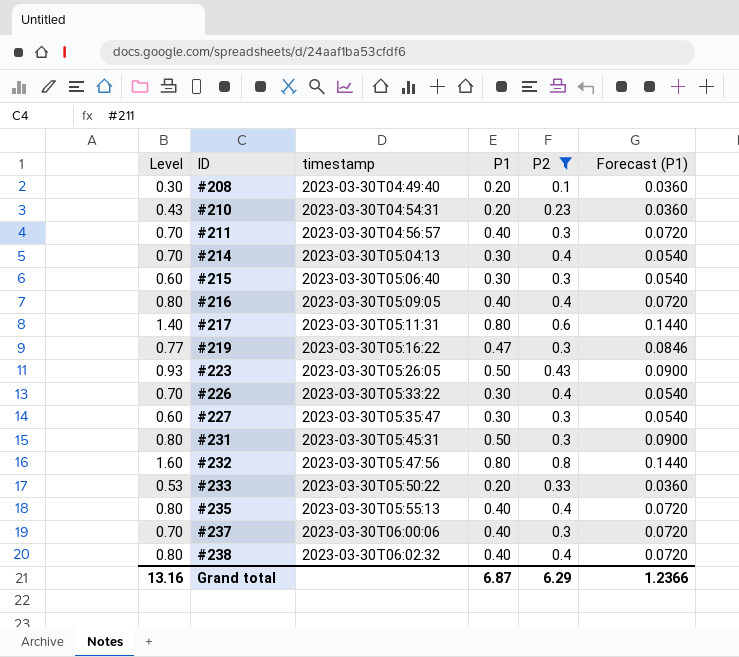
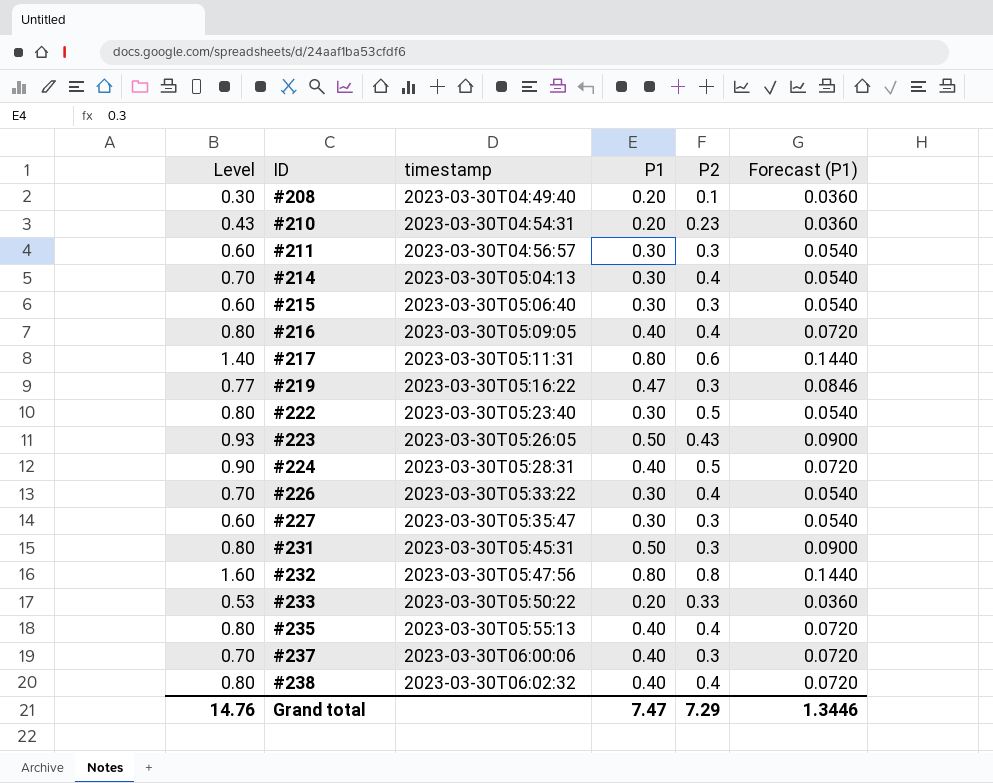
filter: P2 != 0.5 -> none
#211 | Level: 0.70 -> 0.60
#211 | P1: 0.40 -> 0.30
#211 | Forecast (P1): 0.0720 -> 0.0540
Grand total | Level: 13.16 -> 14.76
Grand total | P1: 6.87 -> 7.47
Grand total | P2: 6.29 -> 7.29
Grand total | Forecast (P1): 1.2366 -> 1.3446

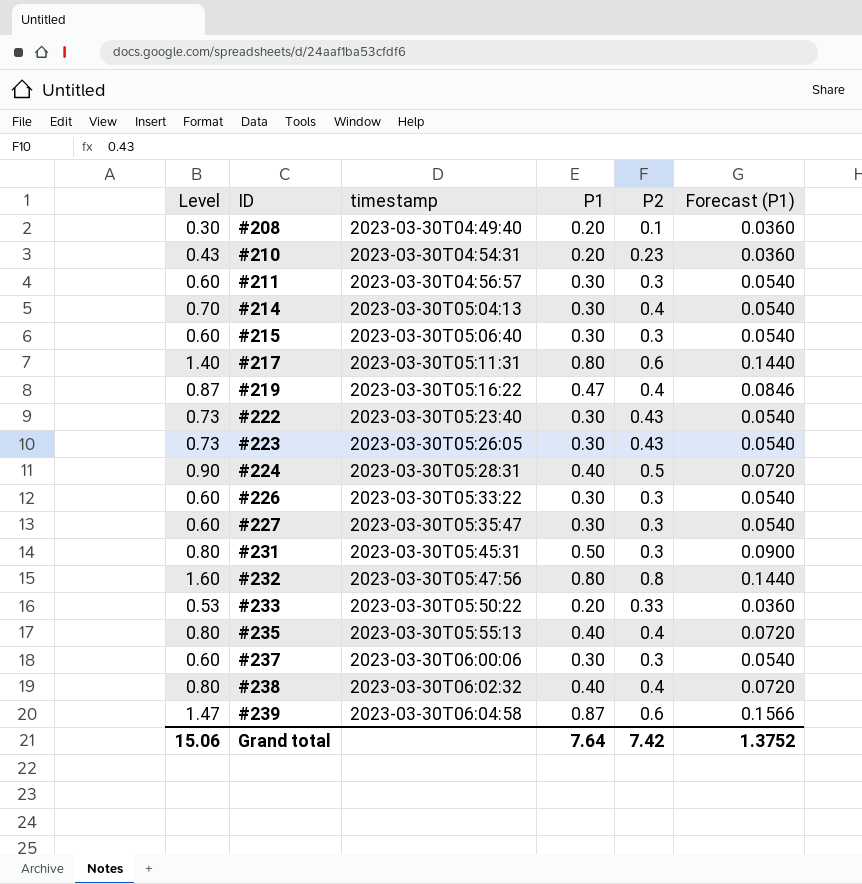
row #216: 0.80 | 2023-03-30T05:09:05 | 0.40 | 0.4 | 0.0720 -> none
#219 | Level: 0.77 -> 0.87
#219 | P2: 0.3 -> 0.4
#222 | Level: 0.80 -> 0.73
#222 | P2: 0.5 -> 0.43
#223 | Level: 0.93 -> 0.73
#223 | P1: 0.50 -> 0.30
#223 | Forecast (P1): 0.0900 -> 0.0540
#226 | Level: 0.70 -> 0.60
#226 | P2: 0.4 -> 0.3
#237 | Level: 0.70 -> 0.60
#237 | P1: 0.40 -> 0.30
#237 | Forecast (P1): 0.0720 -> 0.0540
row #239: none -> 1.47 | 2023-03-30T06:04:58 | 0.87 | 0.6 | 0.1566
Grand total | Level: 14.76 -> 15.06
Grand total | P1: 7.47 -> 7.64
Grand total | P2: 7.29 -> 7.42
Grand total | Forecast (P1): 1.3446 -> 1.3752

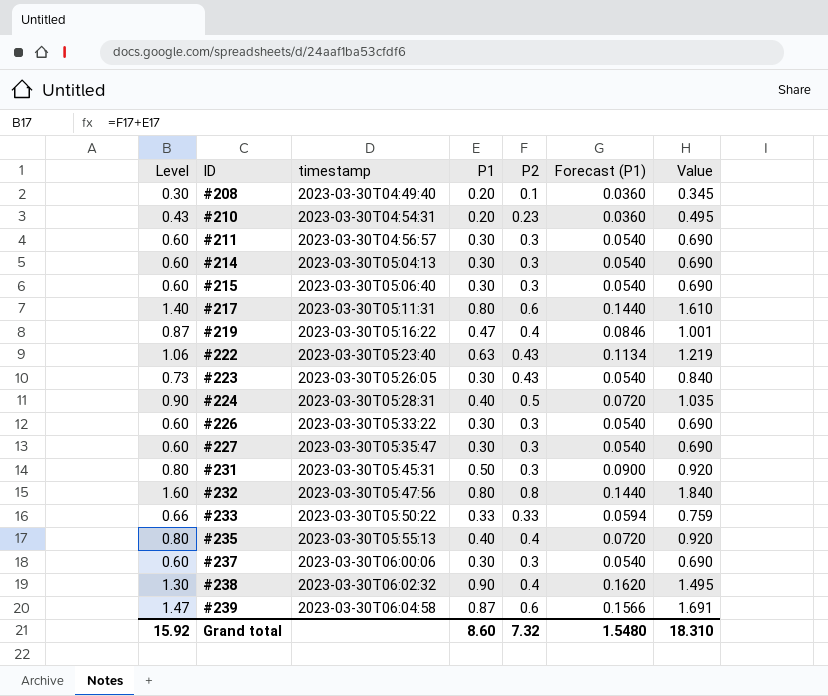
column Value | formula: none -> [Level] * 1.15
#214 | Level: 0.70 -> 0.60
#214 | P2: 0.4 -> 0.3
#222 | Level: 0.73 -> 1.06
#222 | P1: 0.30 -> 0.63
#222 | Forecast (P1): 0.0540 -> 0.1134
#233 | Level: 0.53 -> 0.66
#233 | P1: 0.20 -> 0.33
#233 | Forecast (P1): 0.0360 -> 0.0594
#238 | Level: 0.80 -> 1.30
#238 | P1: 0.40 -> 0.90
#238 | Forecast (P1): 0.0720 -> 0.1620
Grand total | Level: 15.06 -> 15.92
Grand total | P1: 7.64 -> 8.60
Grand total | P2: 7.42 -> 7.32
Grand total | Forecast (P1): 1.3752 -> 1.5480

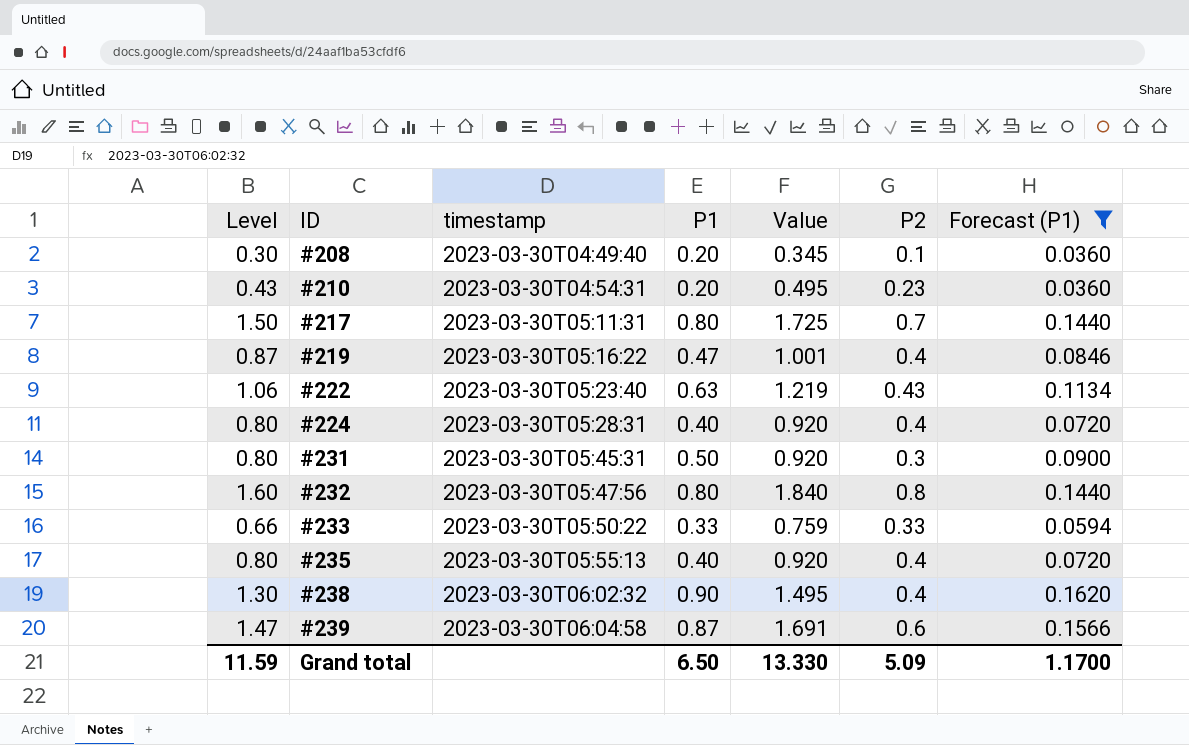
filter: none -> Forecast (P1) != 0.0540
column Value | position: 7 -> 5
#217 | Level: 1.40 -> 1.50
#217 | Value: 1.610 -> 1.725
#217 | P2: 0.6 -> 0.7
#224 | Level: 0.90 -> 0.80
#224 | Value: 1.035 -> 0.920
#224 | P2: 0.5 -> 0.4
Grand total | Level: 15.92 -> 11.59
Grand total | P1: 8.60 -> 6.50
Grand total | Value: 18.310 -> 13.330
Grand total | P2: 7.32 -> 5.09
Grand total | Forecast (P1): 1.5480 -> 1.1700

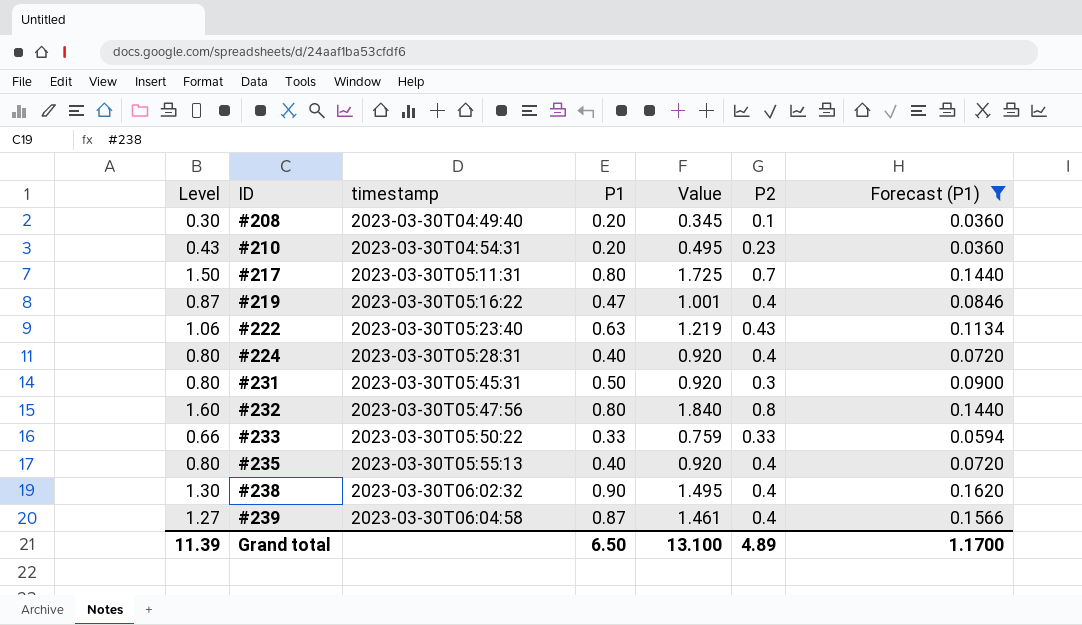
#239 | Level: 1.47 -> 1.27
#239 | Value: 1.691 -> 1.461
#239 | P2: 0.6 -> 0.4
Grand total | Level: 11.59 -> 11.39
Grand total | Value: 13.330 -> 13.100
Grand total | P2: 5.09 -> 4.89

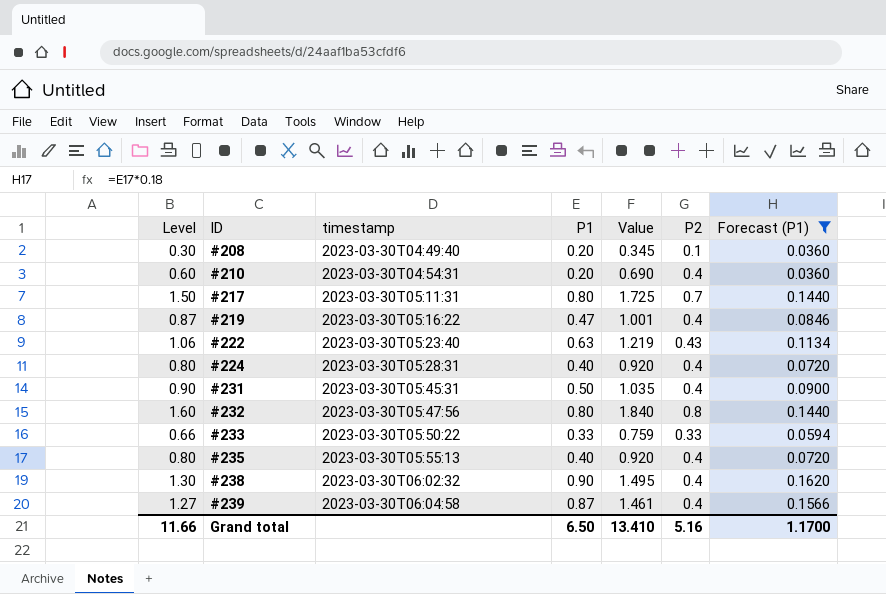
#210 | Level: 0.43 -> 0.60
#210 | Value: 0.495 -> 0.690
#210 | P2: 0.23 -> 0.4
#231 | Level: 0.80 -> 0.90
#231 | Value: 0.920 -> 1.035
#231 | P2: 0.3 -> 0.4
Grand total | Level: 11.39 -> 11.66
Grand total | Value: 13.100 -> 13.410
Grand total | P2: 4.89 -> 5.16

